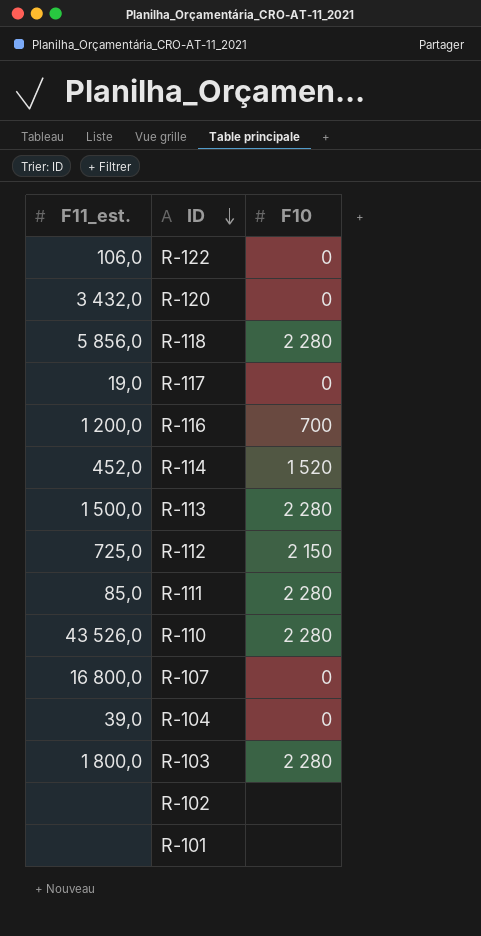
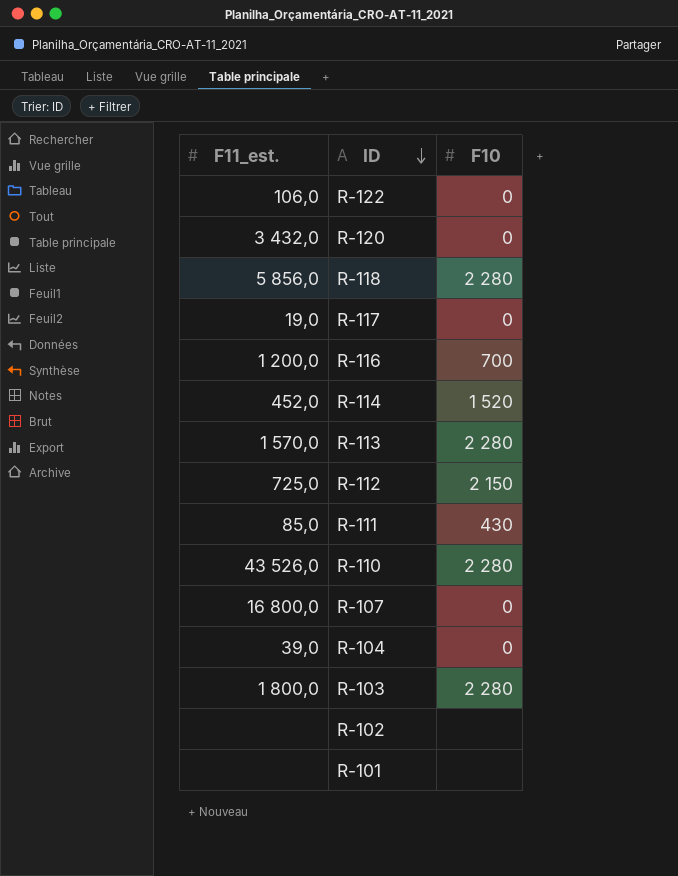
R-113 | F11_est.: 1 500,0 -> 1 570,0
R-111 | F10: 2 280 -> 430

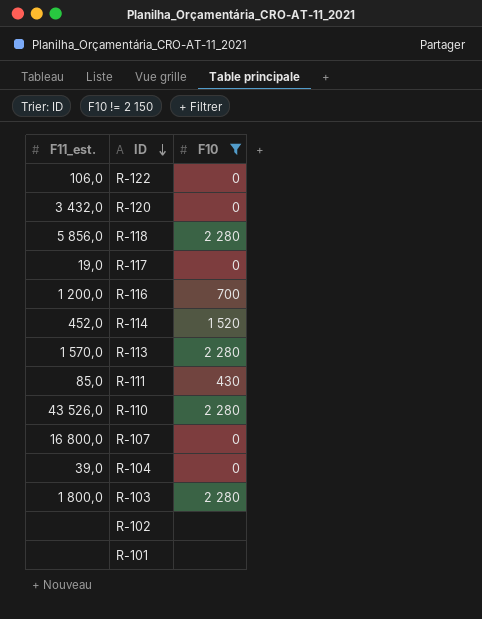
filter: none -> F10 != 2 150

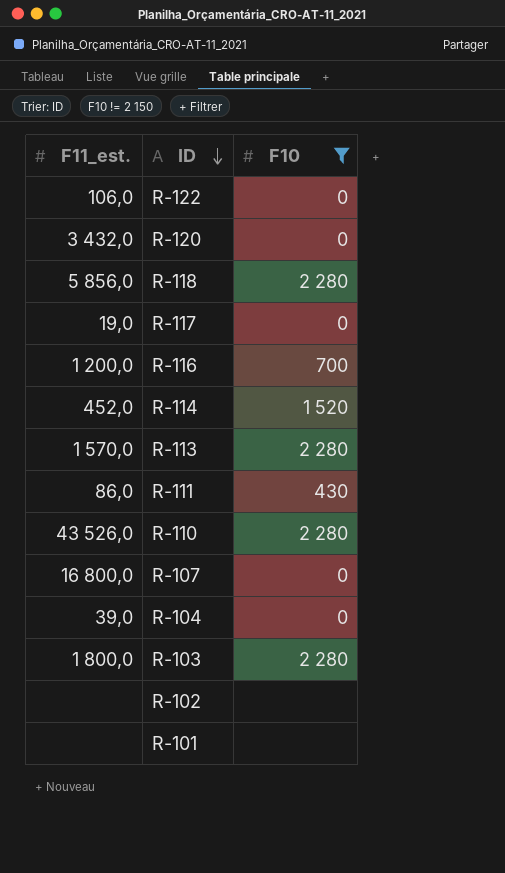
R-111 | F11_est.: 85,0 -> 86,0

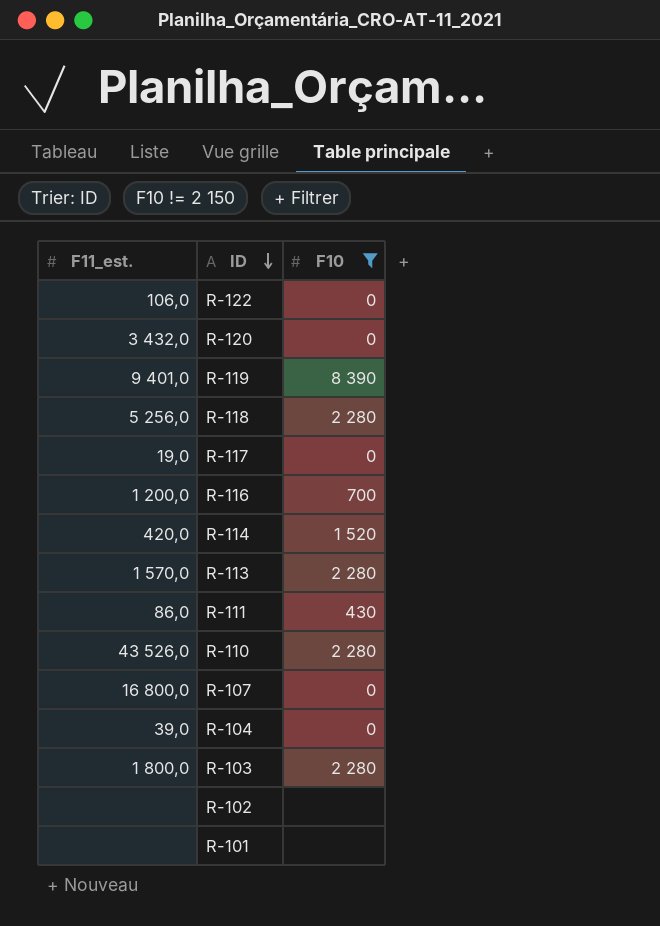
row R-119: none -> 9 401,0 | 8 390
R-118 | F11_est.: 5 856,0 -> 5 256,0
R-114 | F11_est.: 452,0 -> 420,0

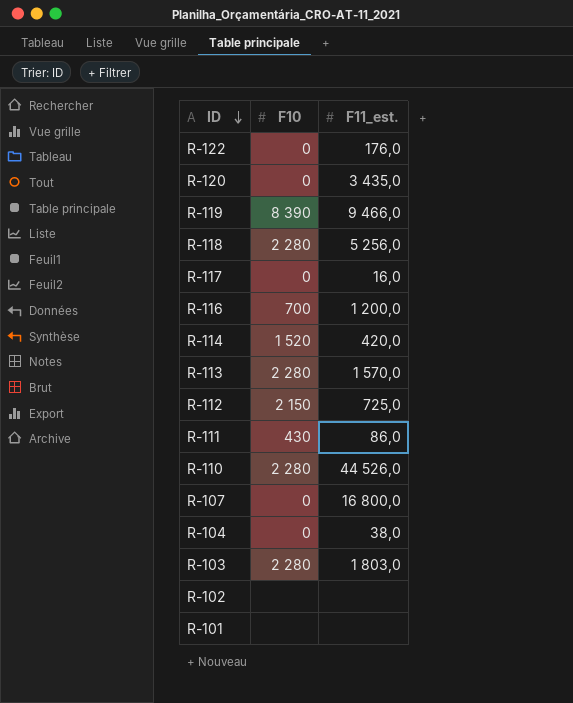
filter: F10 != 2 150 -> none
column F11_est. | position: 1 -> 3
R-122 | F11_est.: 106,0 -> 176,0
R-120 | F11_est.: 3 432,0 -> 3 435,0
R-119 | F11_est.: 9 401,0 -> 9 466,0
R-117 | F11_est.: 19,0 -> 16,0
R-110 | F11_est.: 43 526,0 -> 44 526,0
R-104 | F11_est.: 39,0 -> 38,0
R-103 | F11_est.: 1 800,0 -> 1 803,0

